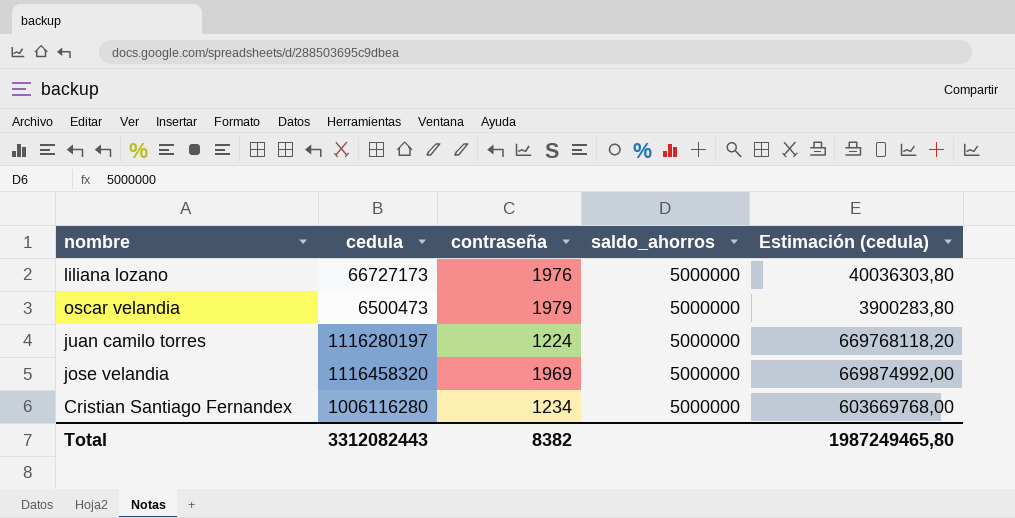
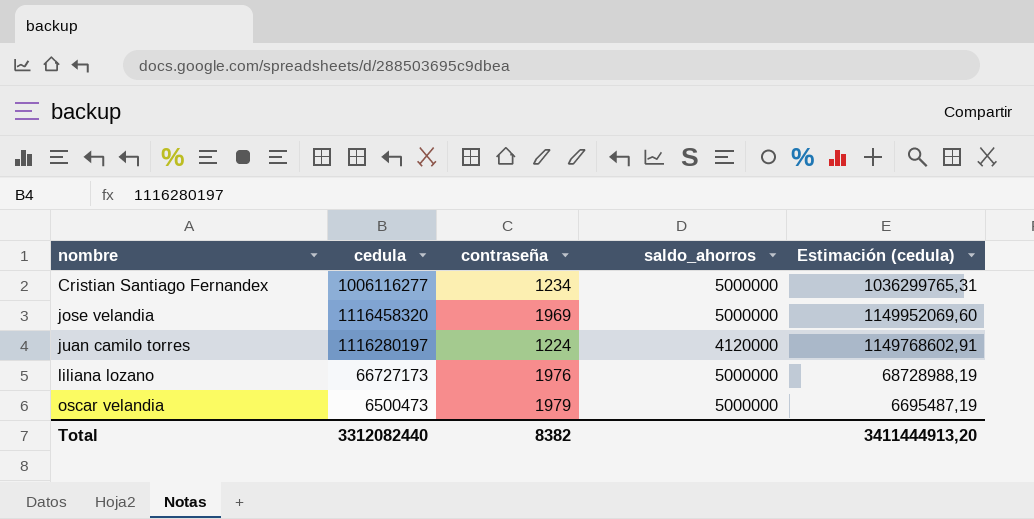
row order: none -> nombre ascending
column Estimación (cedula) | formula: [cedula] * 0,6 -> [cedula] * 1,03
Cristian Santiago Fernandex | cedula: 1006116280 -> 1006116277
juan camilo torres | saldo_ahorros: 5000000 -> 4120000
Total | cedula: 3312082443 -> 3312082440
Total | Estimación (cedula): 1987249465,80 -> 3411444913,20

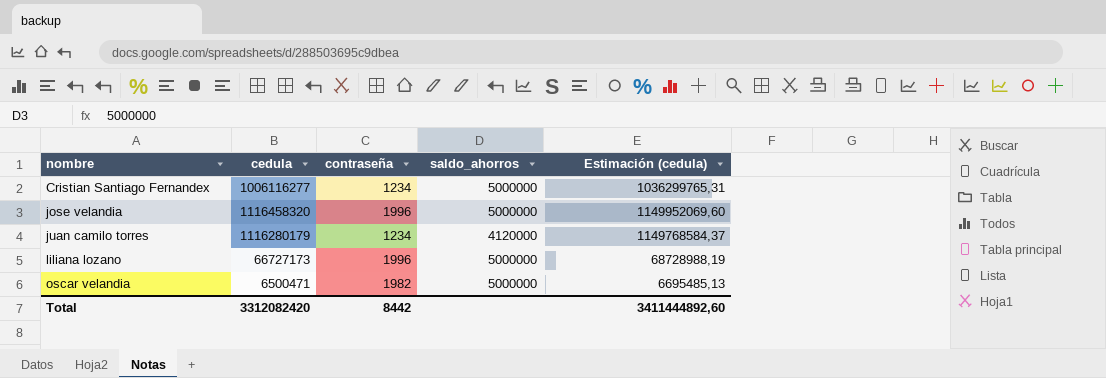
jose velandia | contraseña: 1969 -> 1996
juan camilo torres | cedula: 1116280197 -> 1116280179
juan camilo torres | contraseña: 1224 -> 1234
juan camilo torres | Estimación (cedula): 1149768602,91 -> 1149768584,37
liliana lozano | contraseña: 1976 -> 1996
oscar velandia | cedula: 6500473 -> 6500471
oscar velandia | contraseña: 1979 -> 1982
oscar velandia | Estimación (cedula): 6695487,19 -> 6695485,13
Total | cedula: 3312082440 -> 3312082420
Total | contraseña: 8382 -> 8442
Total | Estimación (cedula): 3411444913,20 -> 3411444892,60

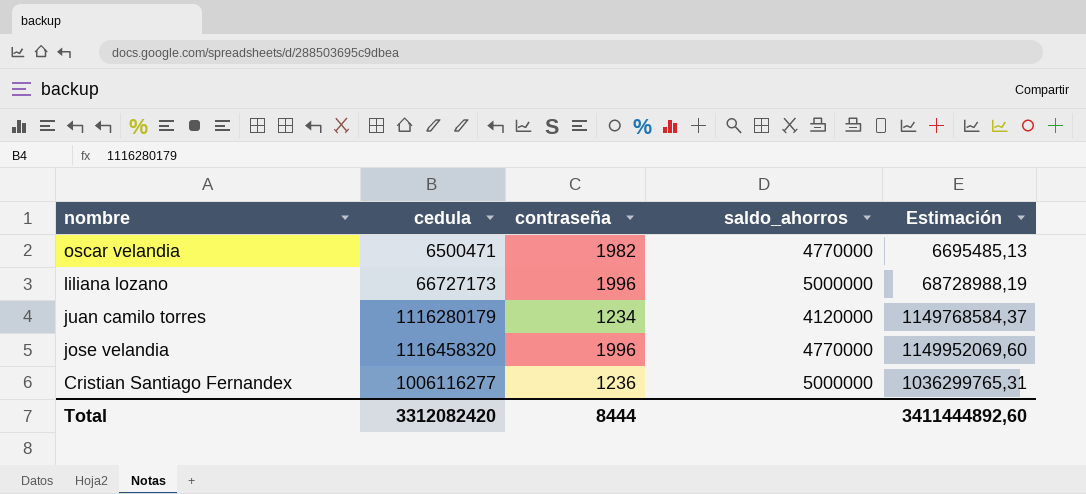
row order: nombre ascending -> nombre descending
column name: Estimación (cedula) -> Estimación
oscar velandia | saldo_ahorros: 5000000 -> 4770000
jose velandia | saldo_ahorros: 5000000 -> 4770000
Cristian Santiago Fernandex | contraseña: 1234 -> 1236
Total | contraseña: 8442 -> 8444

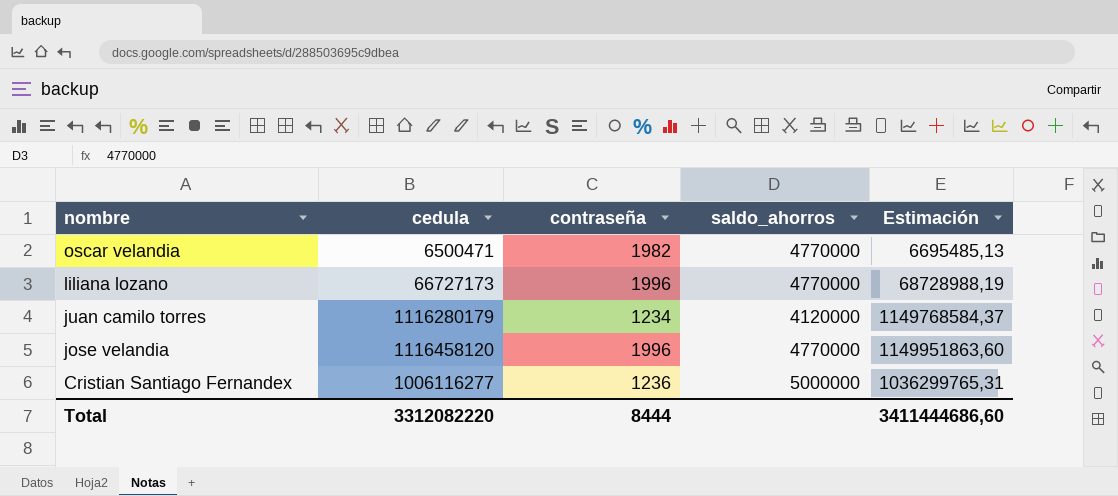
liliana lozano | saldo_ahorros: 5000000 -> 4770000
jose velandia | cedula: 1116458320 -> 1116458120
jose velandia | Estimación: 1149952069,60 -> 1149951863,60
Total | cedula: 3312082420 -> 3312082220
Total | Estimación: 3411444892,60 -> 3411444686,60

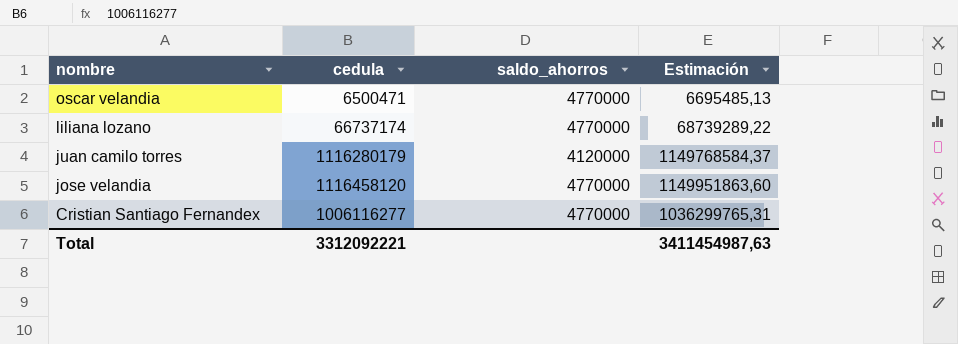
column contraseña | position: 3 -> none
liliana lozano | cedula: 66727173 -> 66737174
liliana lozano | Estimación: 68728988,19 -> 68739289,22
Cristian Santiago Fernandex | saldo_ahorros: 5000000 -> 4770000
Total | cedula: 3312082220 -> 3312092221
Total | Estimación: 3411444686,60 -> 3411454987,63

